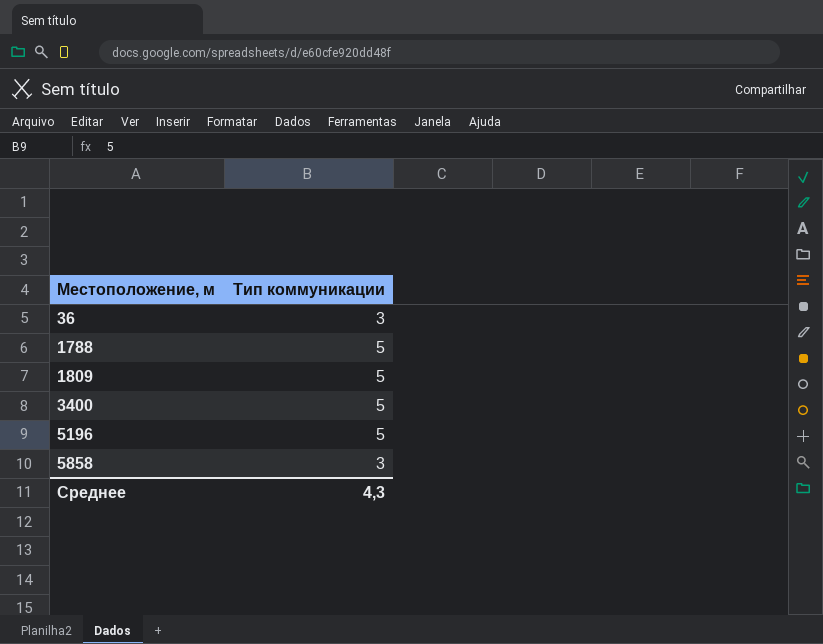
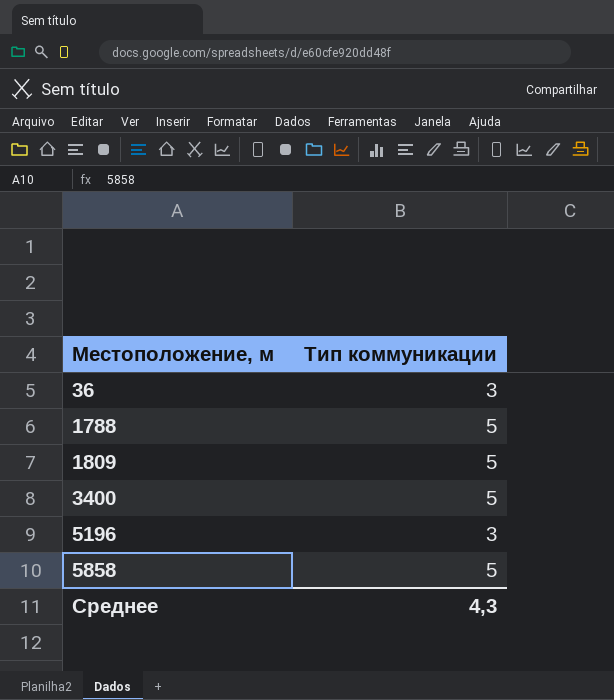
5196 | Тип коммуникации: 5 -> 3
5858 | Тип коммуникации: 3 -> 5

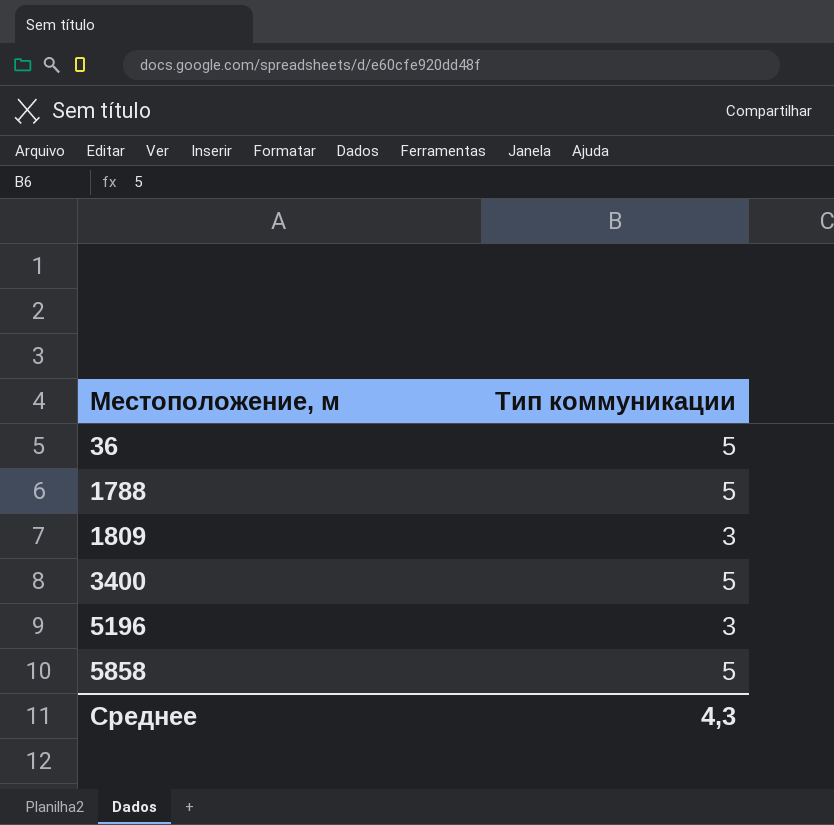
36 | Тип коммуникации: 3 -> 5
1809 | Тип коммуникации: 5 -> 3

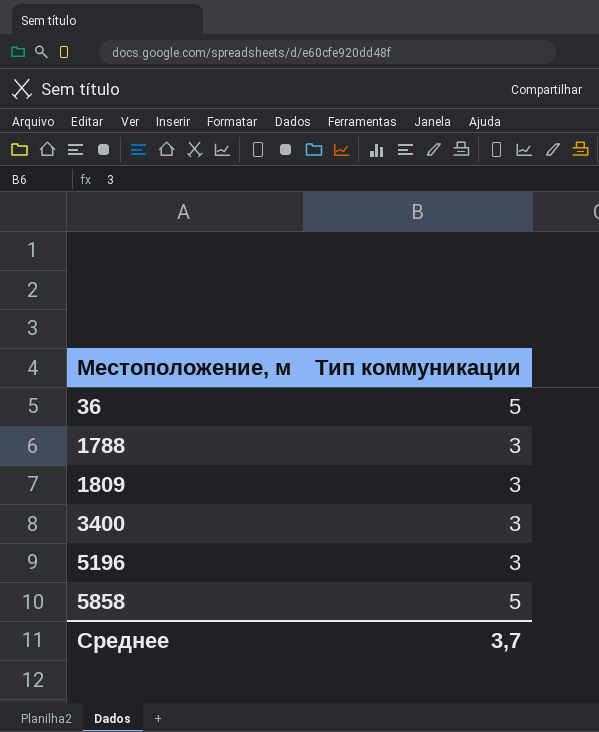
1788 | Тип коммуникации: 5 -> 3
3400 | Тип коммуникации: 5 -> 3
Среднее | Тип коммуникации: 4,3 -> 3,7

